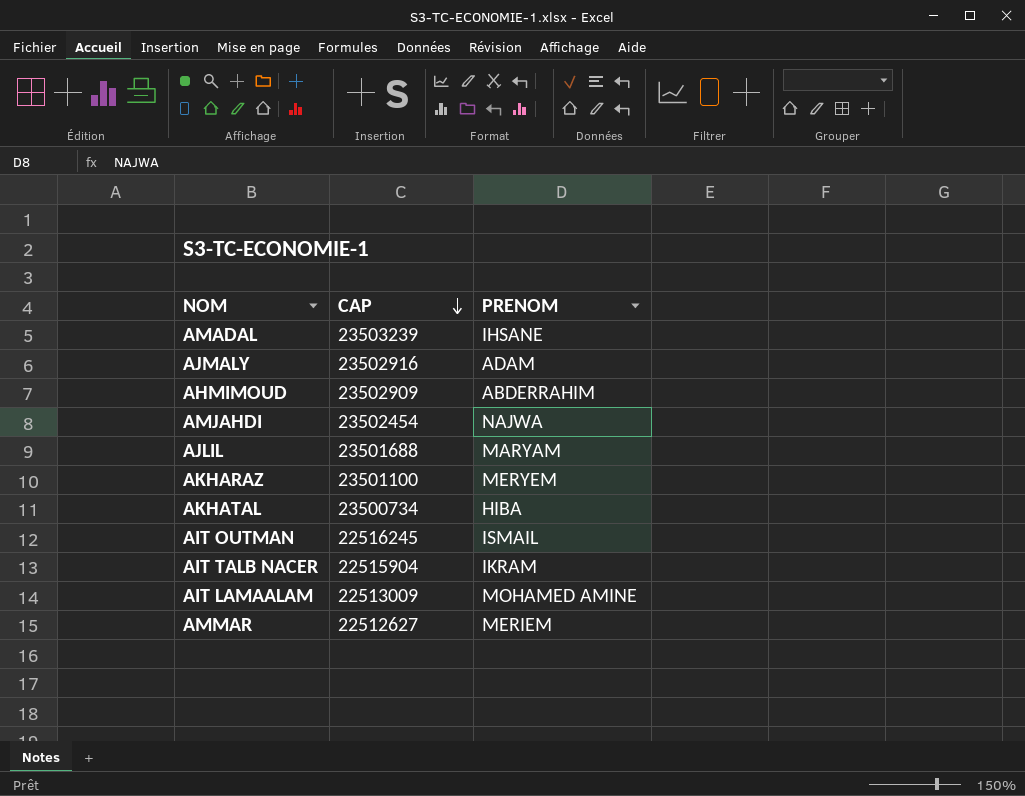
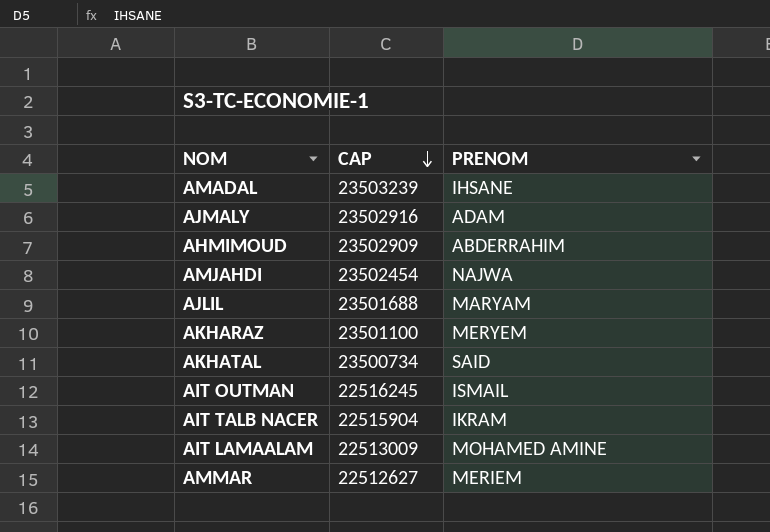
AKHATAL | PRENOM: HIBA -> SAID

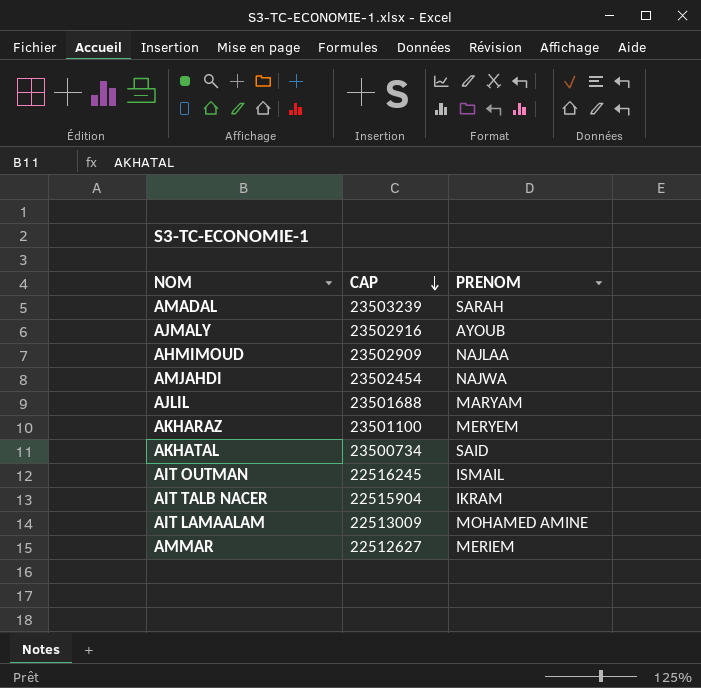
AMADAL | PRENOM: IHSANE -> SARAH
AJMALY | PRENOM: ADAM -> AYOUB
AHMIMOUD | PRENOM: ABDERRAHIM -> NAJLAA

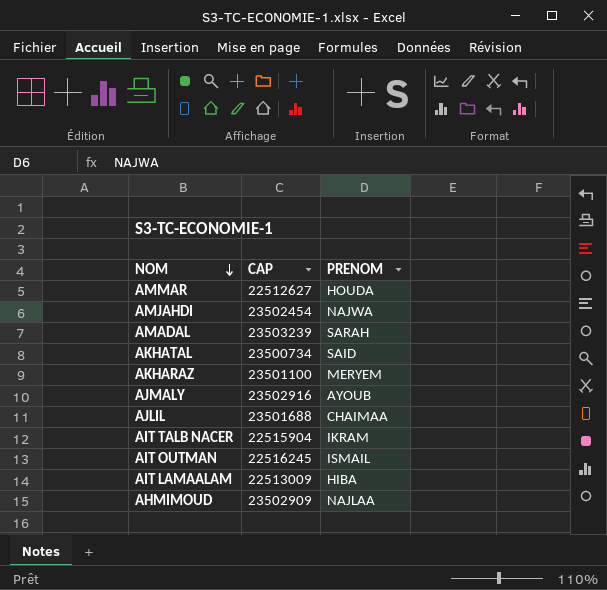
row order: CAP descending -> NOM descending
AMMAR | PRENOM: MERIEM -> HOUDA
AJLIL | PRENOM: MARYAM -> CHAIMAA
AIT LAMAALAM | PRENOM: MOHAMED AMINE -> HIBA

